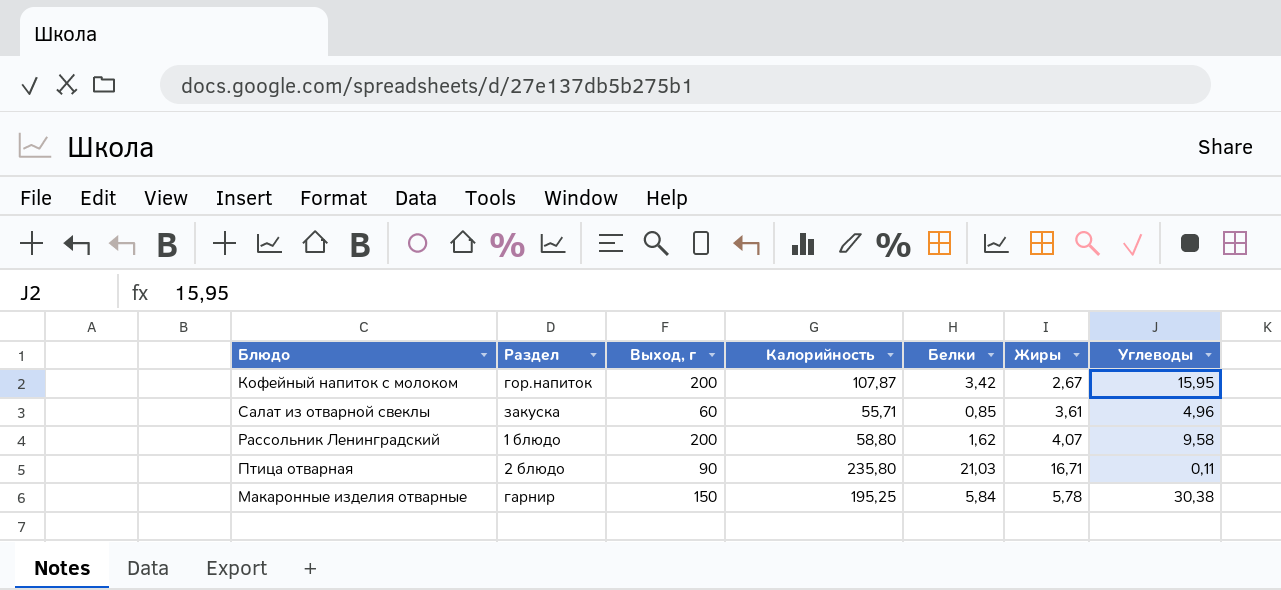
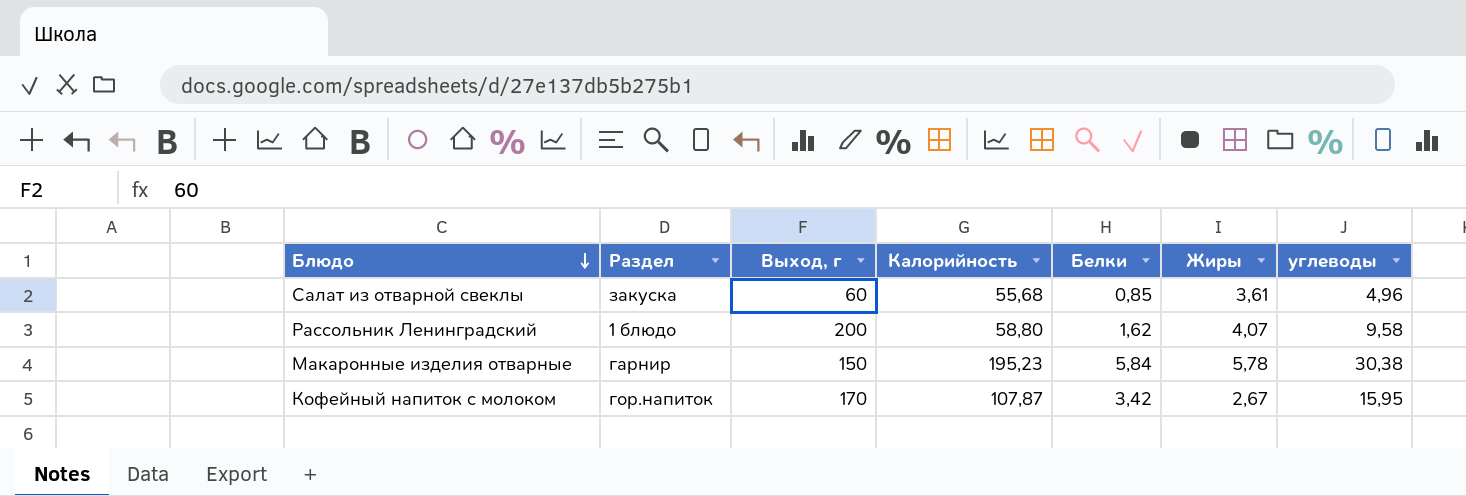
row order: none -> Блюдо descending
column name: Углеводы -> углеводы
row Птица отварная: 2 блюдо | 90 | 235,80 | 21,03 | 16,71 | 0,11 -> none
Салат из отварной свеклы | Калорийность: 55,71 -> 55,68
Макаронные изделия отварные | Калорийность: 195,25 -> 195,23
Кофейный напиток с молоком | Выход, г: 200 -> 170

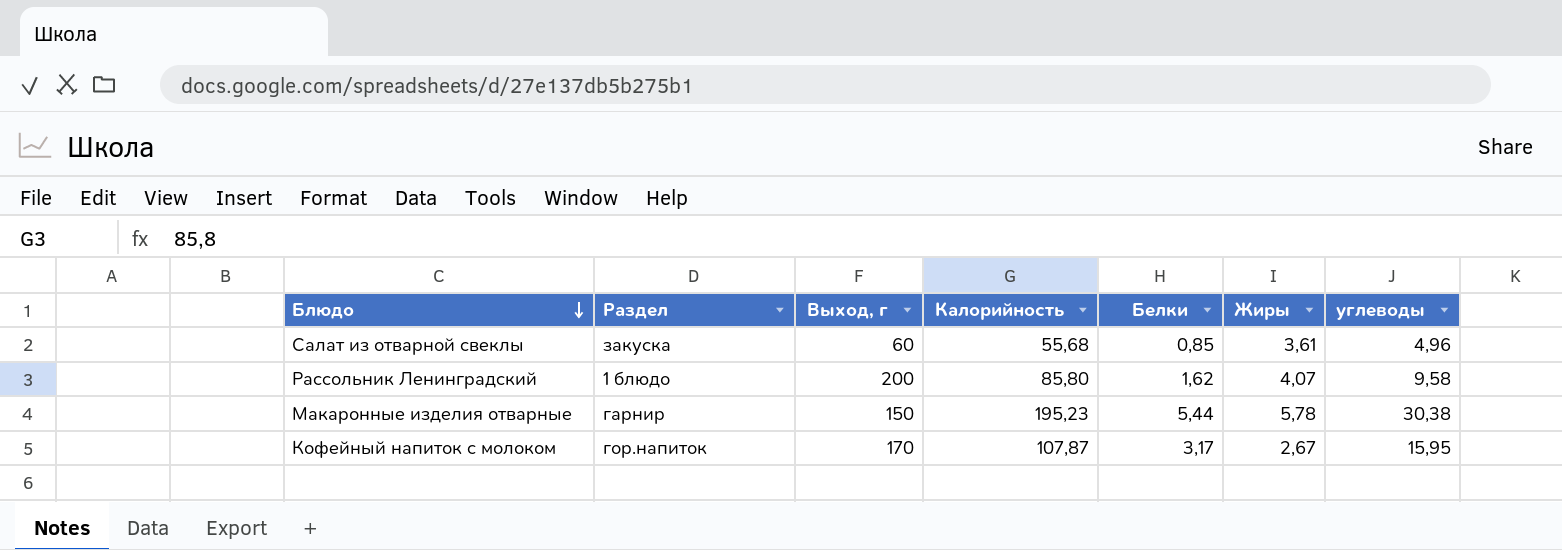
Рассольник Ленинградский | Калорийность: 58,80 -> 85,80
Макаронные изделия отварные | Белки: 5,84 -> 5,44
Кофейный напиток с молоком | Белки: 3,42 -> 3,17

